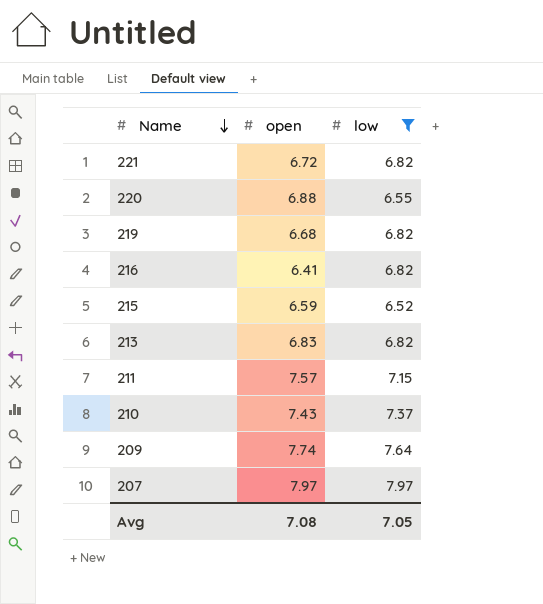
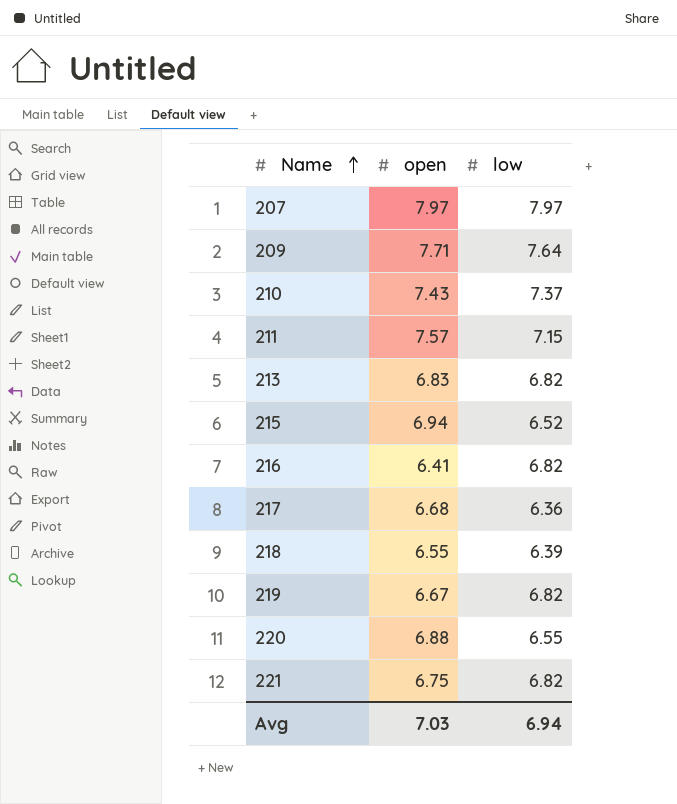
filter: low >= 6.52 -> none
row order: Name descending -> Name ascending
209 | open: 7.74 -> 7.71
215 | open: 6.59 -> 6.94
219 | open: 6.68 -> 6.67
221 | open: 6.72 -> 6.75
Avg | open: 7.08 -> 7.03
Avg | low: 7.05 -> 6.94

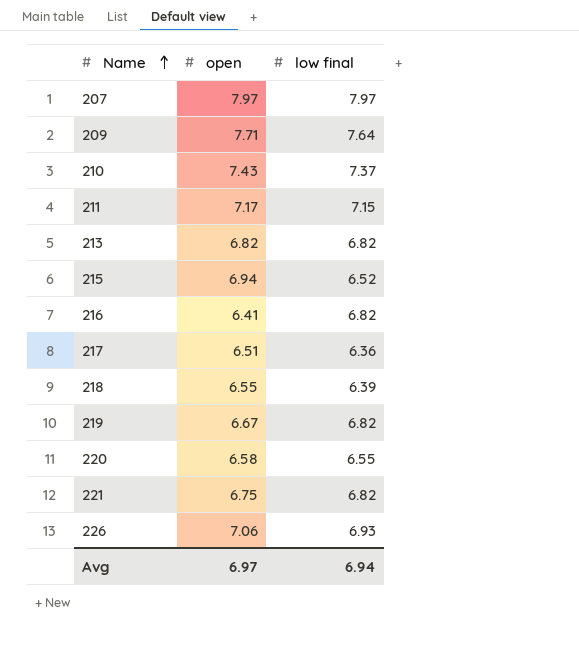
column name: low -> low final
211 | open: 7.57 -> 7.17
213 | open: 6.83 -> 6.82
217 | open: 6.68 -> 6.51
220 | open: 6.88 -> 6.58
row 226: none -> 7.06 | 6.93
Avg | open: 7.03 -> 6.97

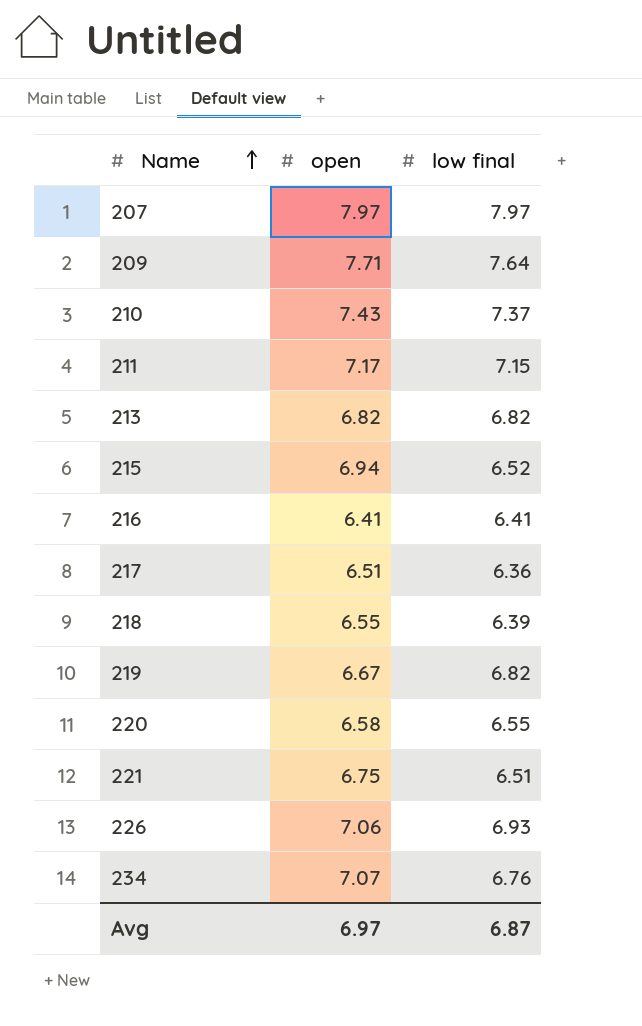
216 | low final: 6.82 -> 6.41
221 | low final: 6.82 -> 6.51
row 234: none -> 7.07 | 6.76
Avg | low final: 6.94 -> 6.87

